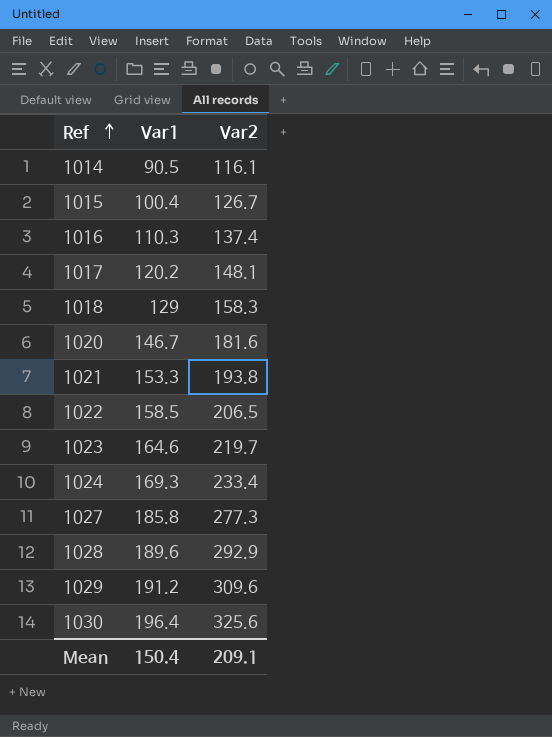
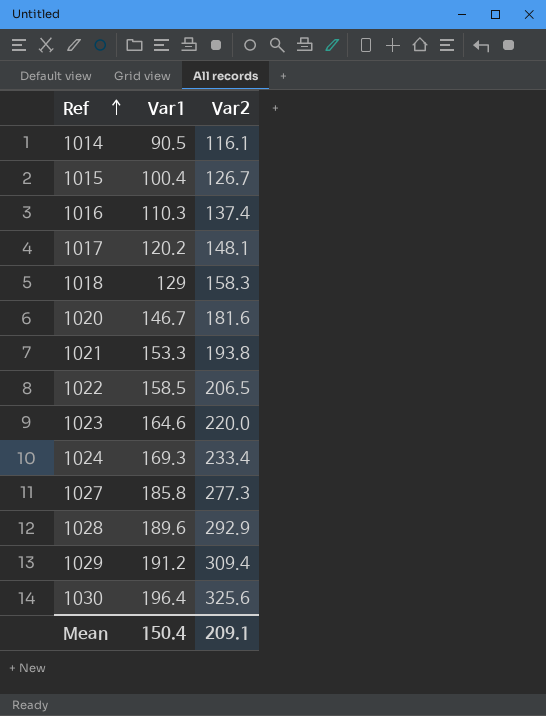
1023 | Var2: 219.7 -> 220.0
1029 | Var2: 309.6 -> 309.4

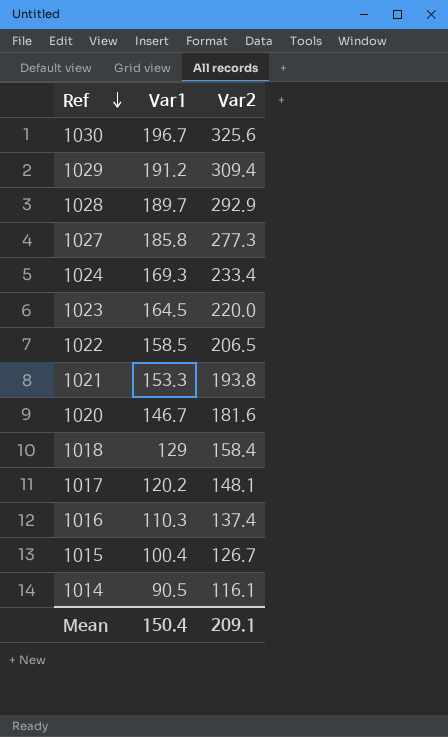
row order: Ref ascending -> Ref descending
1030 | Var1: 196.4 -> 196.7
1028 | Var1: 189.6 -> 189.7
1023 | Var1: 164.6 -> 164.5
1018 | Var2: 158.3 -> 158.4

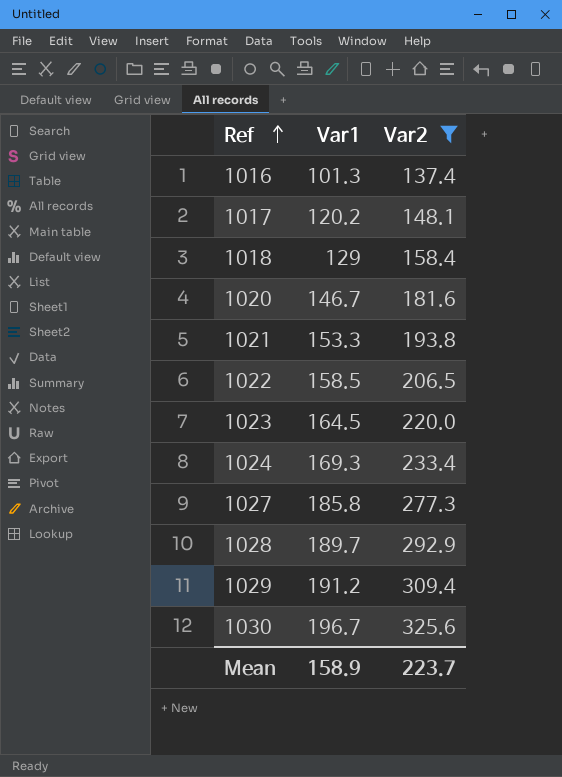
filter: none -> Var2 >= 137.4
row order: Ref descending -> Ref ascending
1016 | Var1: 110.3 -> 101.3
Mean | Var1: 150.4 -> 158.9
Mean | Var2: 209.1 -> 223.7

